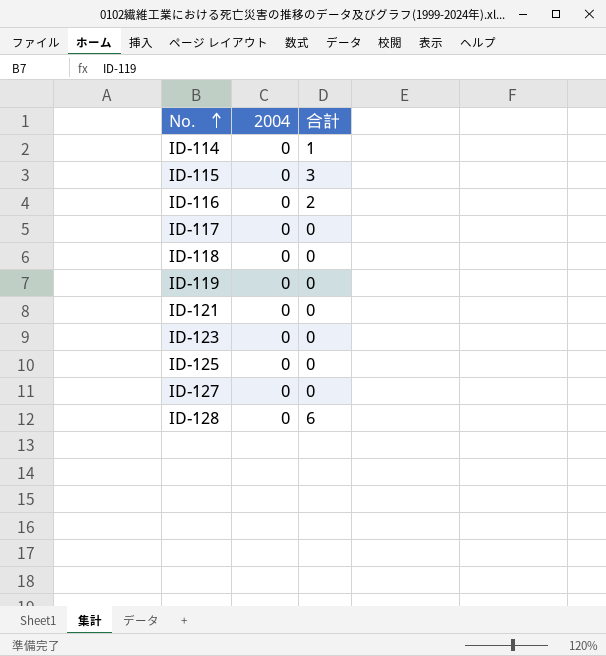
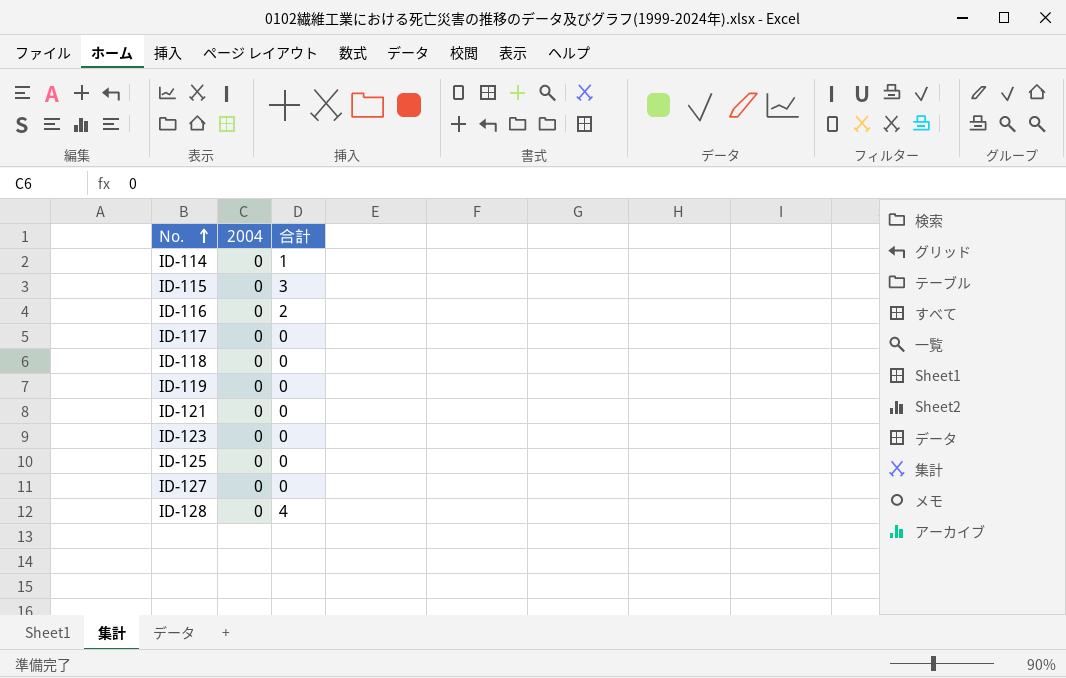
ID-128 | 合計: 6 -> 4

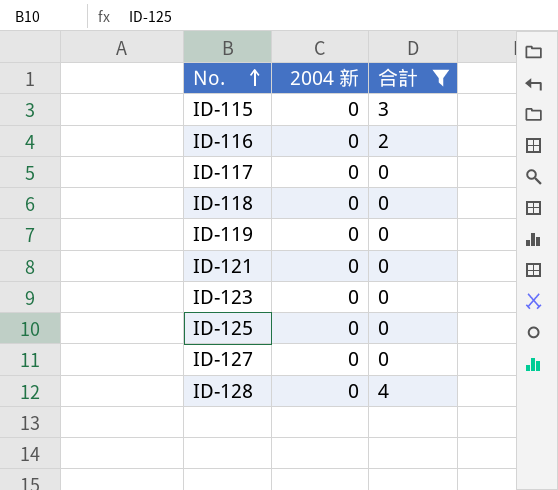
filter: none -> 合計 != 1
column name: 2004 -> 2004 新

